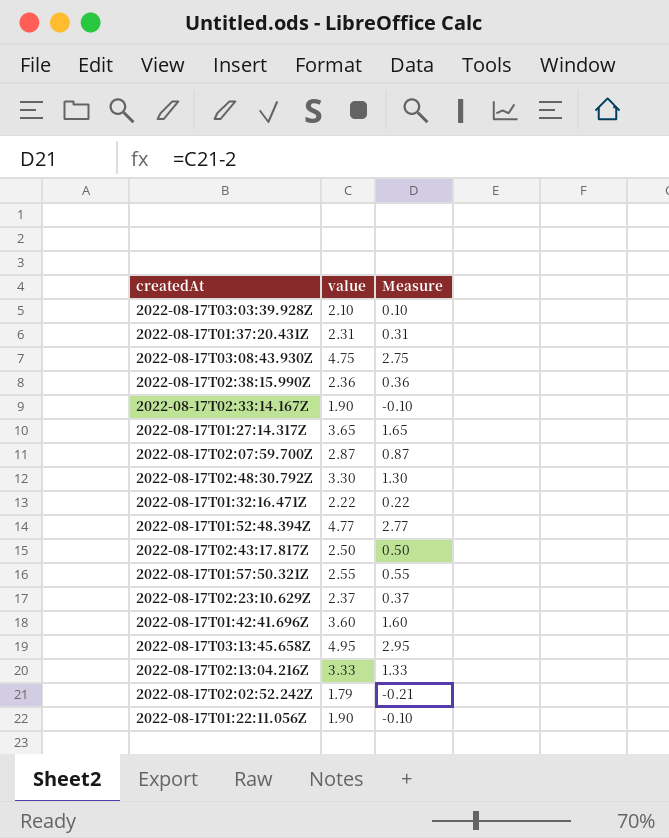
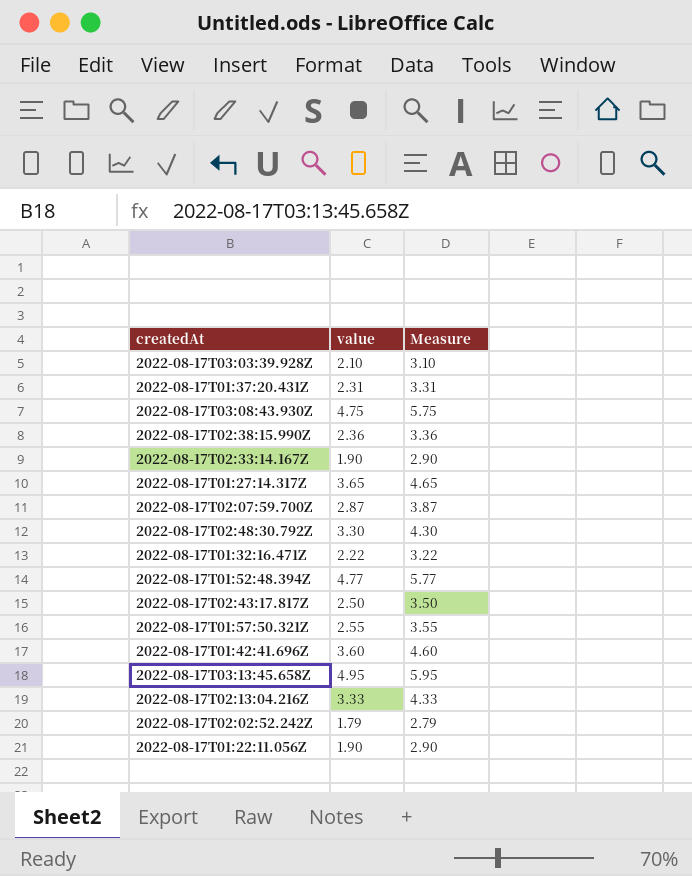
column Measure | formula: [value] - 2 -> [value] + 1
row 2022-08-17T02:23:10.629Z: 2.37 | 0.37 -> none

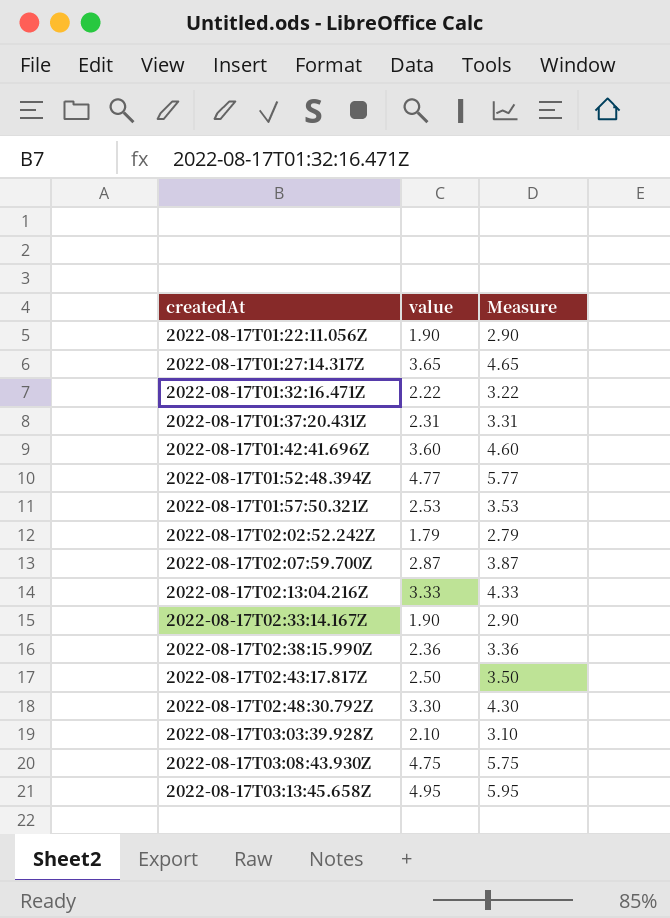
row order: none -> createdAt ascending
2022-08-17T01:57:50.321Z | value: 2.55 -> 2.53
2022-08-17T01:57:50.321Z | Measure: 3.55 -> 3.53

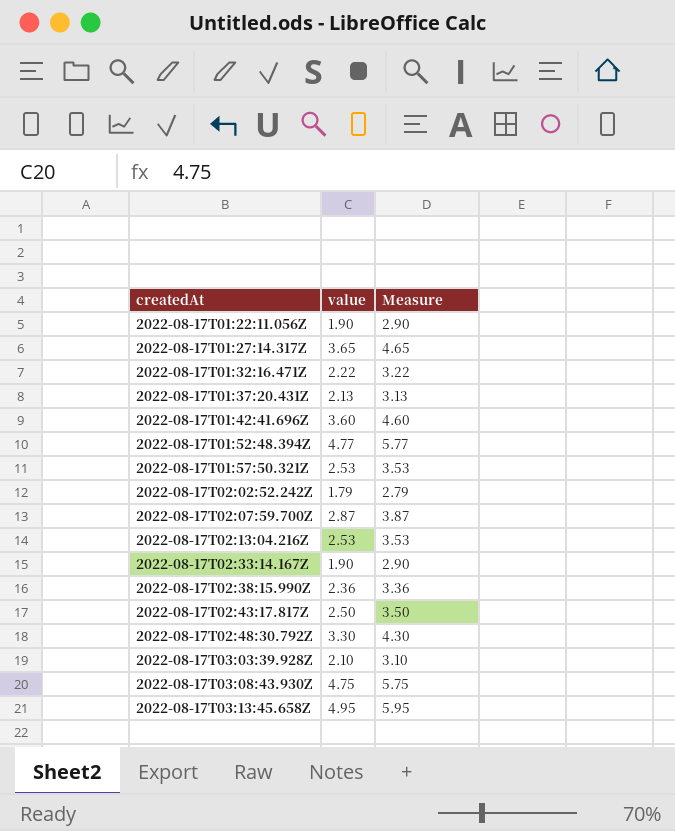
2022-08-17T01:37:20.431Z | value: 2.31 -> 2.13
2022-08-17T01:37:20.431Z | Measure: 3.31 -> 3.13
2022-08-17T02:13:04.216Z | value: 3.33 -> 2.53
2022-08-17T02:13:04.216Z | Measure: 4.33 -> 3.53

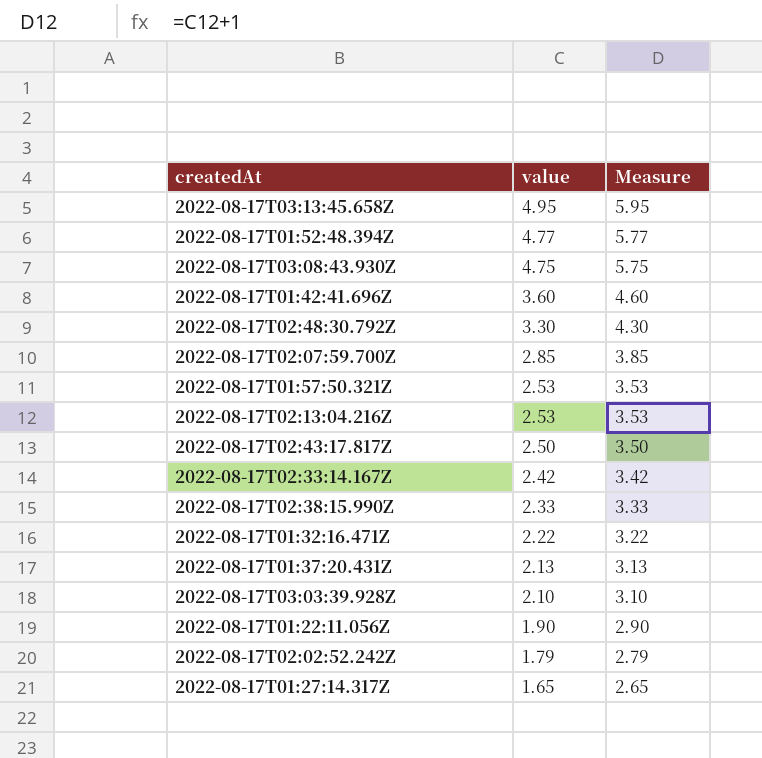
row order: createdAt ascending -> value descending
2022-08-17T02:07:59.700Z | value: 2.87 -> 2.85
2022-08-17T02:07:59.700Z | Measure: 3.87 -> 3.85
2022-08-17T02:33:14.167Z | value: 1.90 -> 2.42
2022-08-17T02:33:14.167Z | Measure: 2.90 -> 3.42
2022-08-17T02:38:15.990Z | value: 2.36 -> 2.33
2022-08-17T02:38:15.990Z | Measure: 3.36 -> 3.33
2022-08-17T01:27:14.317Z | value: 3.65 -> 1.65
2022-08-17T01:27:14.317Z | Measure: 4.65 -> 2.65

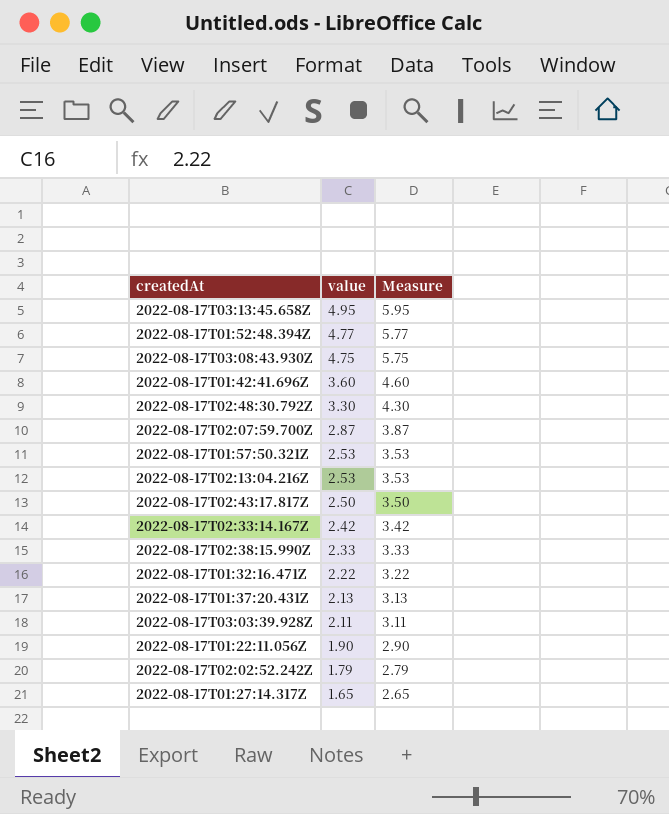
2022-08-17T02:07:59.700Z | value: 2.85 -> 2.87
2022-08-17T02:07:59.700Z | Measure: 3.85 -> 3.87
2022-08-17T03:03:39.928Z | value: 2.10 -> 2.11
2022-08-17T03:03:39.928Z | Measure: 3.10 -> 3.11

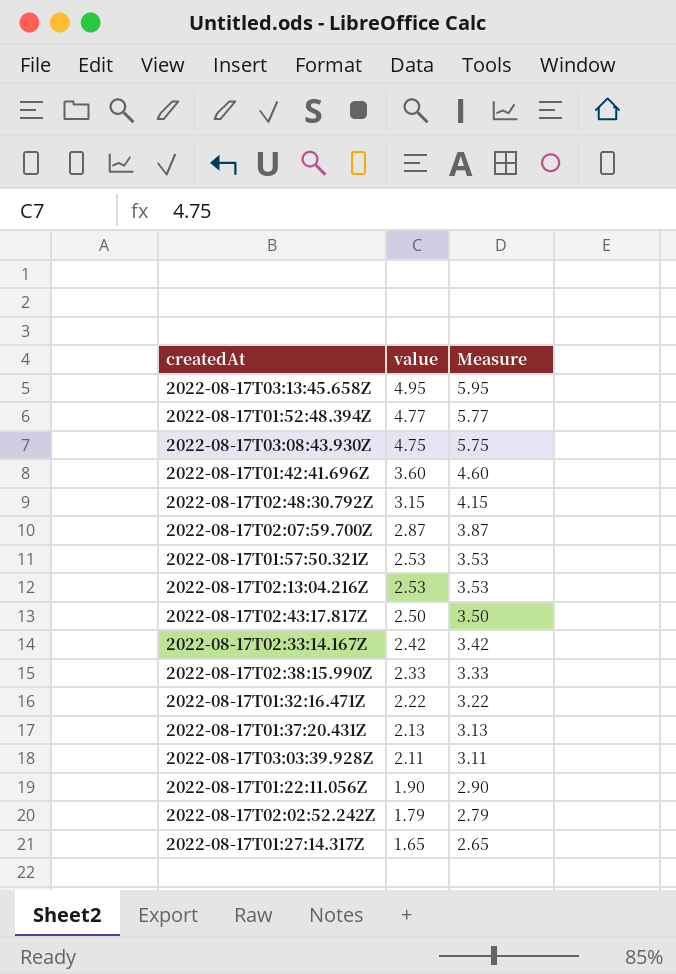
2022-08-17T02:48:30.792Z | value: 3.30 -> 3.15
2022-08-17T02:48:30.792Z | Measure: 4.30 -> 4.15

